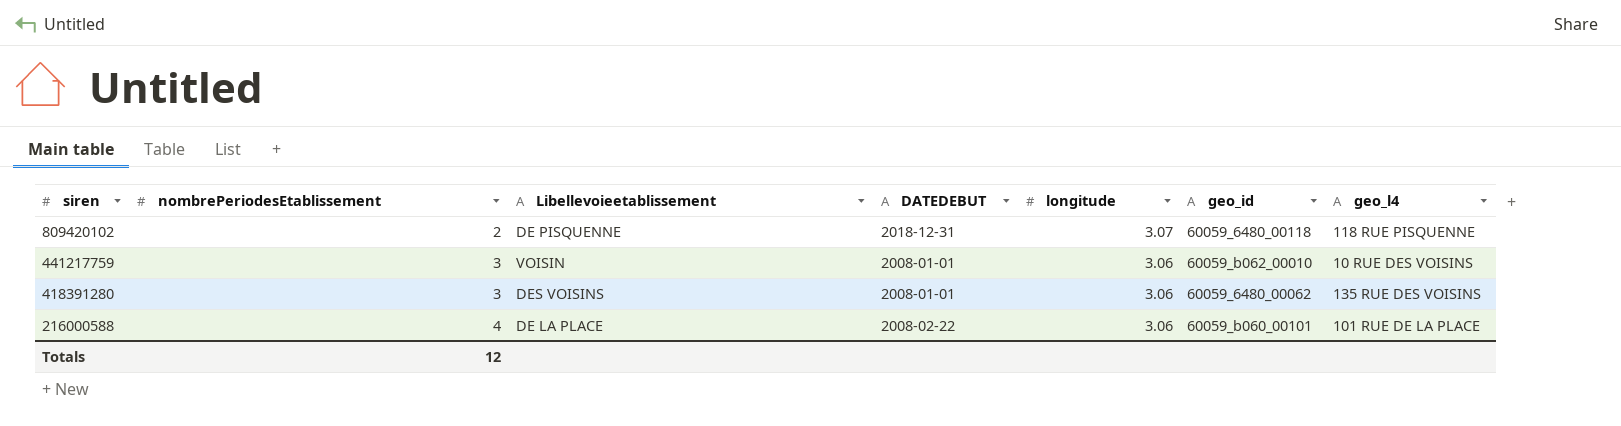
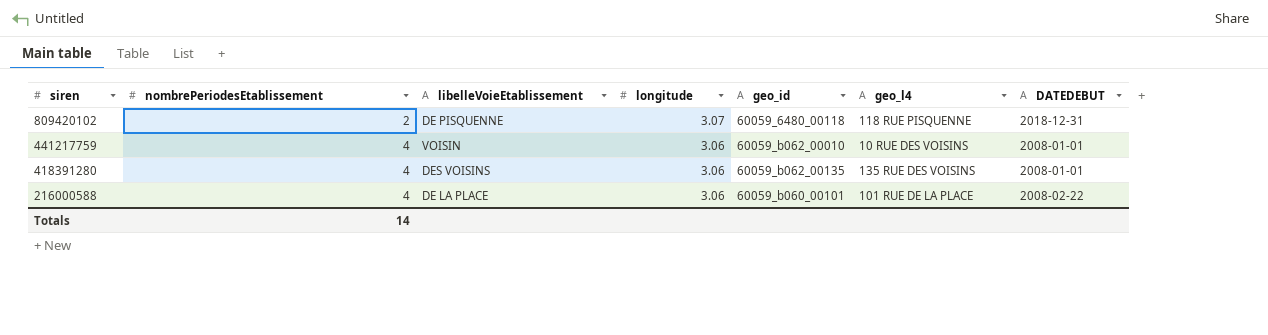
column name: Libellevoieetablissement -> libelleVoieEtablissement
column DATEDEBUT | position: 4 -> 7
441217759 | nombrePeriodesEtablissement: 3 -> 4
418391280 | nombrePeriodesEtablissement: 3 -> 4
418391280 | geo_id: 60059_6480_00062 -> 60059_b062_00135
Totals | nombrePeriodesEtablissement: 12 -> 14

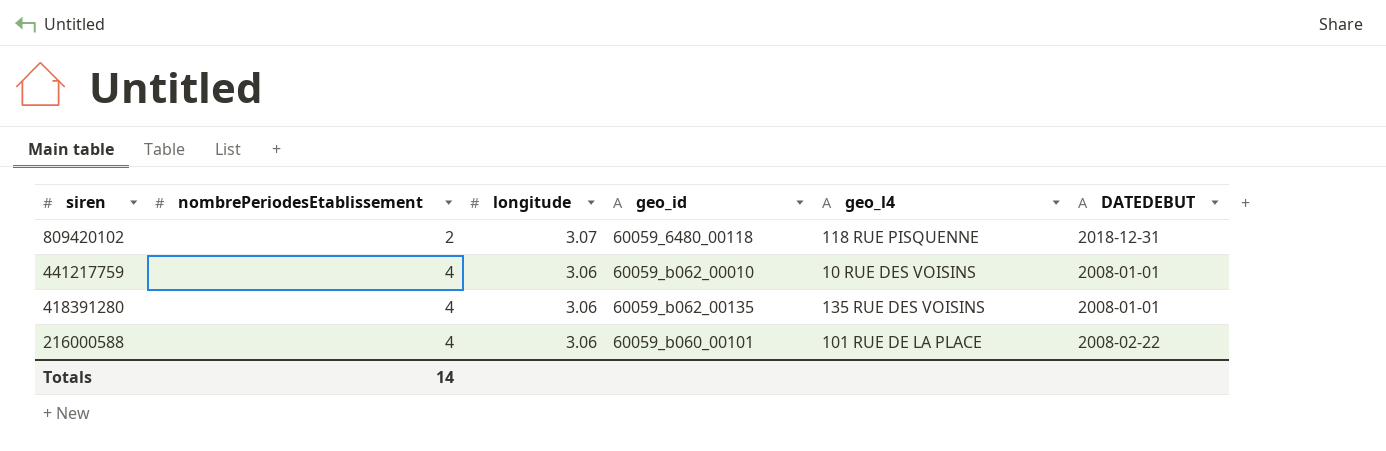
column libelleVoieEtablissement | position: 3 -> none

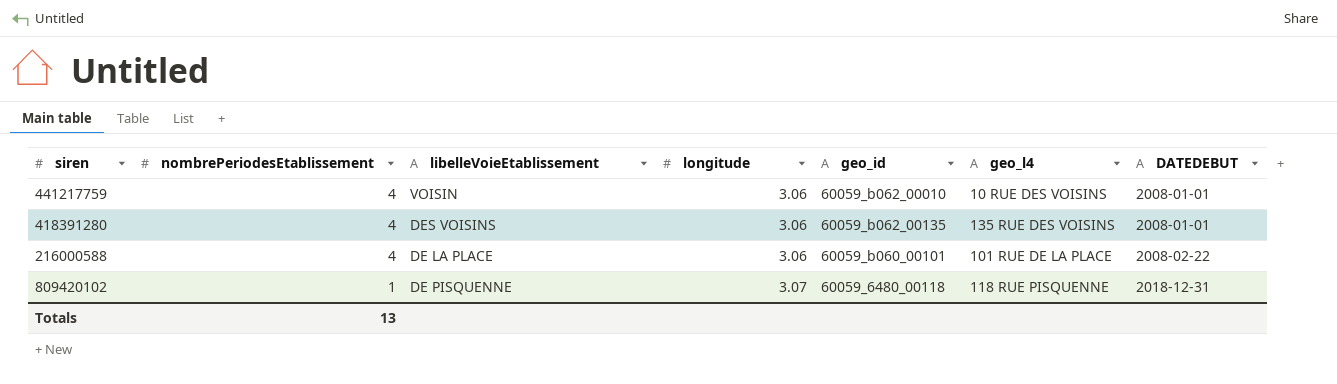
row order: siren descending -> nombrePeriodesEtablissement descending
column libelleVoieEtablissement | position: none -> 3
809420102 | nombrePeriodesEtablissement: 2 -> 1
Totals | nombrePeriodesEtablissement: 14 -> 13

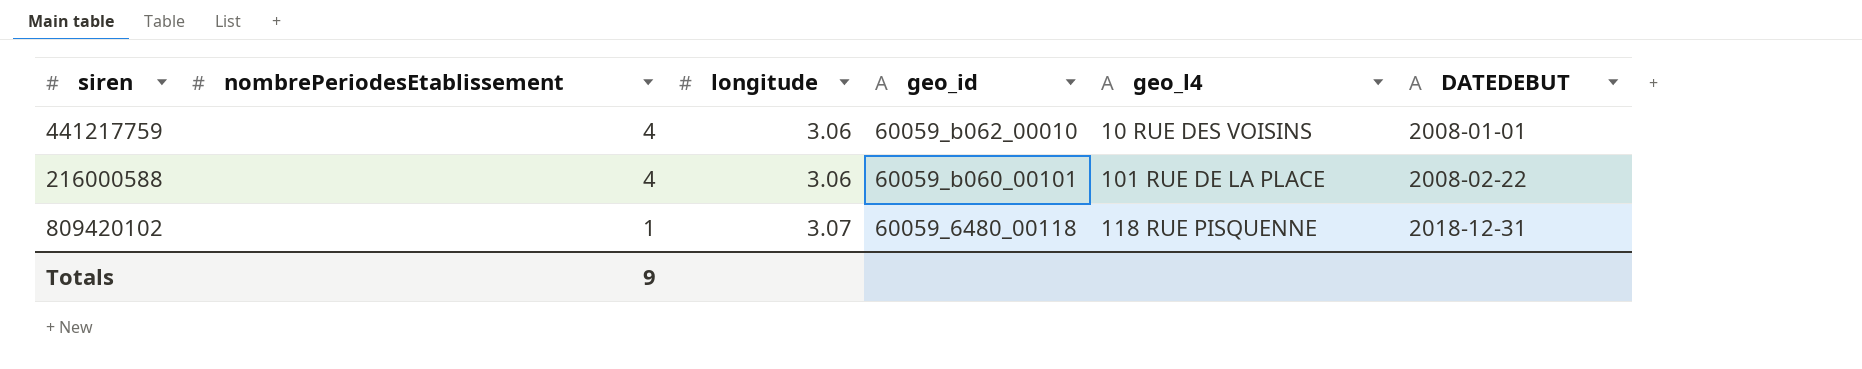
column libelleVoieEtablissement | position: 3 -> none
row 418391280: 4 | DES VOISINS | 3.06 | 60059_b062_00135 | 135 RUE DES VOISINS | 2008-01-01 -> none
Totals | nombrePeriodesEtablissement: 13 -> 9

